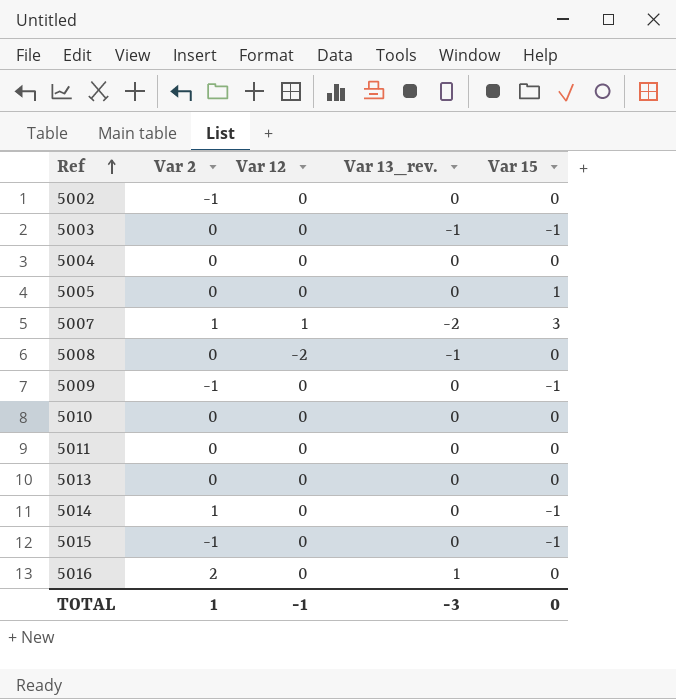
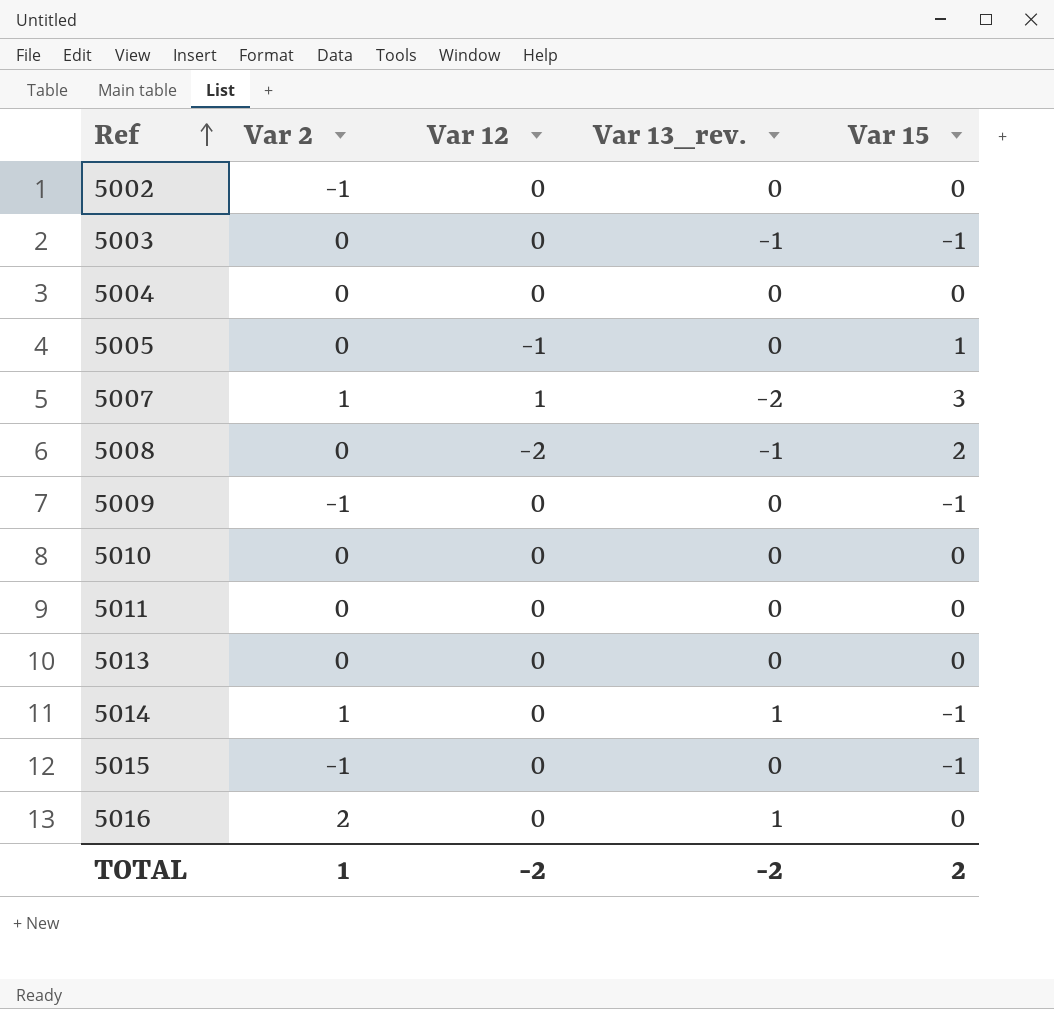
5005 | Var 12: 0 -> -1
5008 | Var 15: 0 -> 2
5014 | Var 13_rev.: 0 -> 1
TOTAL | Var 12: -1 -> -2
TOTAL | Var 13_rev.: -3 -> -2
TOTAL | Var 15: 0 -> 2

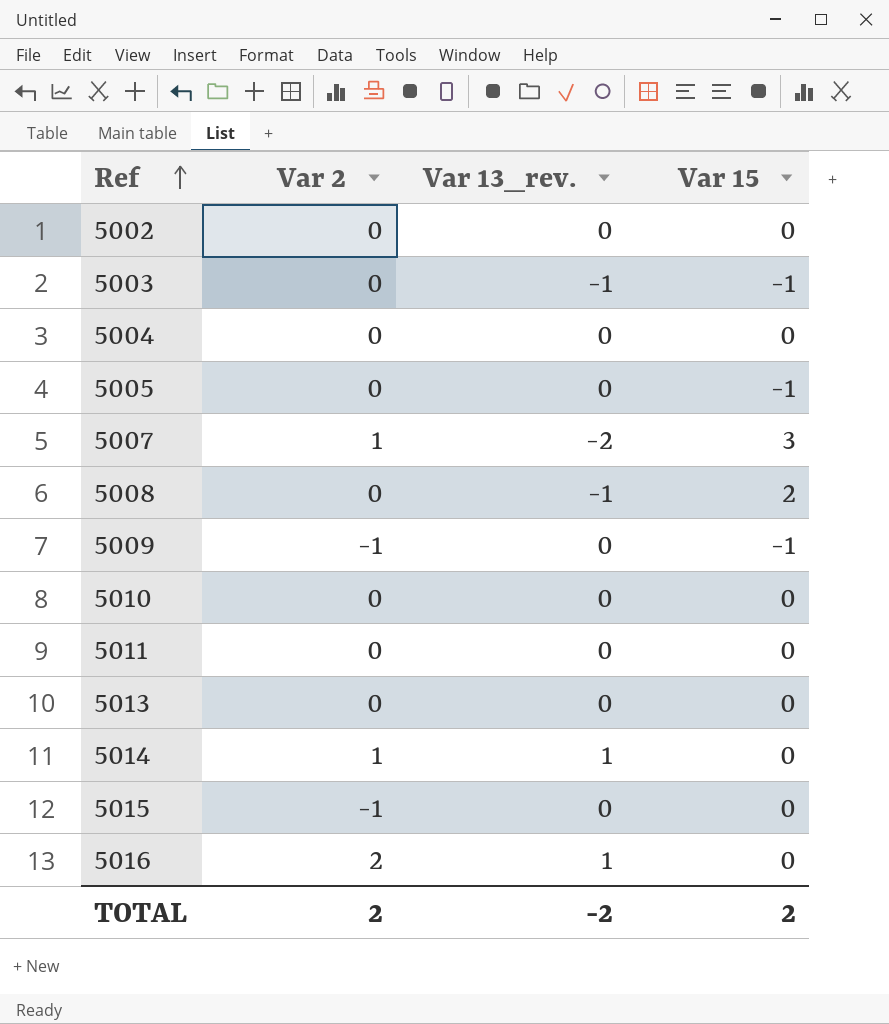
column Var 12 | position: 3 -> none
5002 | Var 2: -1 -> 0
5005 | Var 15: 1 -> -1
5014 | Var 15: -1 -> 0
5015 | Var 15: -1 -> 0
TOTAL | Var 2: 1 -> 2

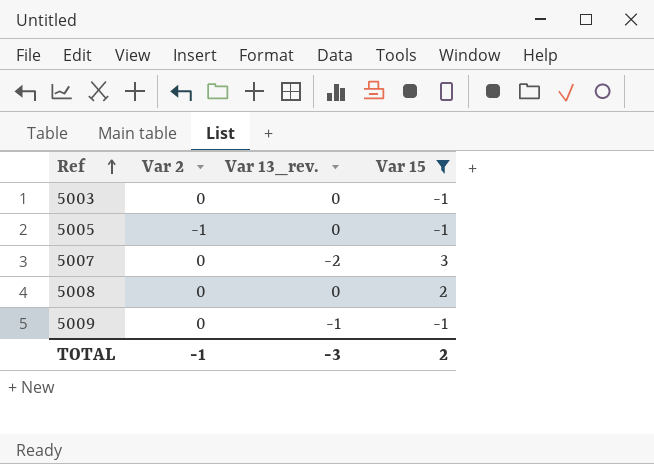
filter: none -> Var 15 != 0
5003 | Var 13_rev.: -1 -> 0
5005 | Var 2: 0 -> -1
5007 | Var 2: 1 -> 0
5008 | Var 13_rev.: -1 -> 0
5009 | Var 2: -1 -> 0
5009 | Var 13_rev.: 0 -> -1
TOTAL | Var 2: 2 -> -1
TOTAL | Var 13_rev.: -2 -> -3

